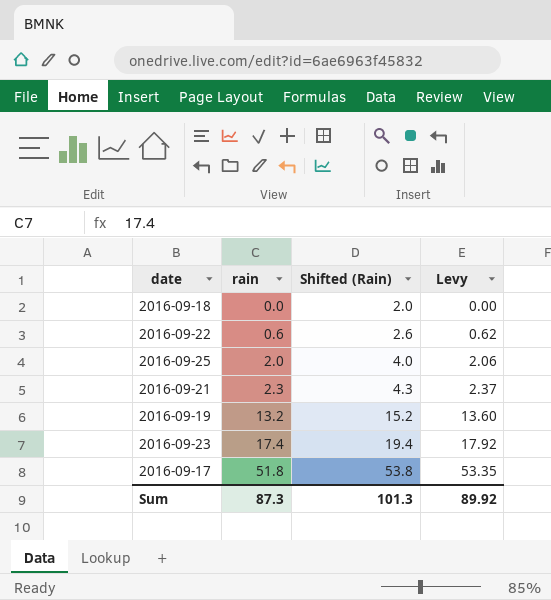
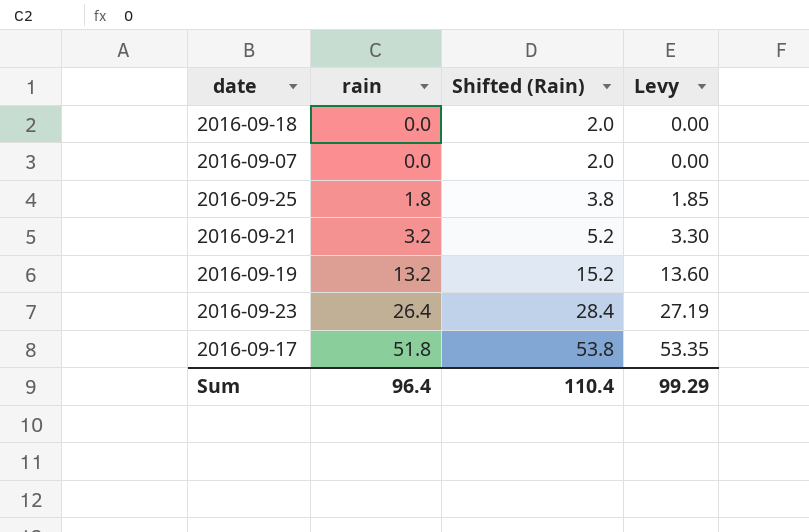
row 2016-09-22: 0.6 | 2.6 | 0.62 -> none
row 2016-09-07: none -> 0.0 | 2.0 | 0.00
2016-09-25 | rain: 2.0 -> 1.8
2016-09-25 | Shifted (Rain): 4.0 -> 3.8
2016-09-25 | Levy: 2.06 -> 1.85
2016-09-21 | rain: 2.3 -> 3.2
2016-09-21 | Shifted (Rain): 4.3 -> 5.2
2016-09-21 | Levy: 2.37 -> 3.30
2016-09-23 | rain: 17.4 -> 26.4
2016-09-23 | Shifted (Rain): 19.4 -> 28.4
2016-09-23 | Levy: 17.92 -> 27.19
Sum | rain: 87.3 -> 96.4
Sum | Shifted (Rain): 101.3 -> 110.4
Sum | Levy: 89.92 -> 99.29

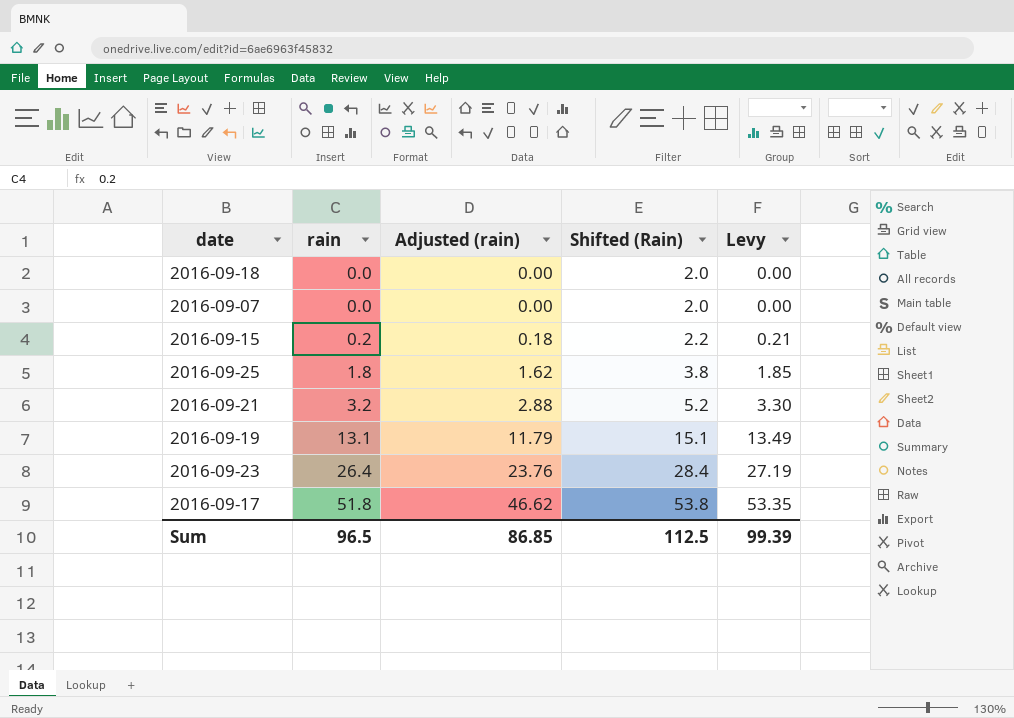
column Adjusted (rain) | formula: none -> [rain] * 0.9
row 2016-09-15: none -> 0.2 | 0.18 | 2.2 | 0.21
2016-09-19 | rain: 13.2 -> 13.1
2016-09-19 | Shifted (Rain): 15.2 -> 15.1
2016-09-19 | Levy: 13.60 -> 13.49
Sum | rain: 96.4 -> 96.5
Sum | Shifted (Rain): 110.4 -> 112.5
Sum | Levy: 99.29 -> 99.39

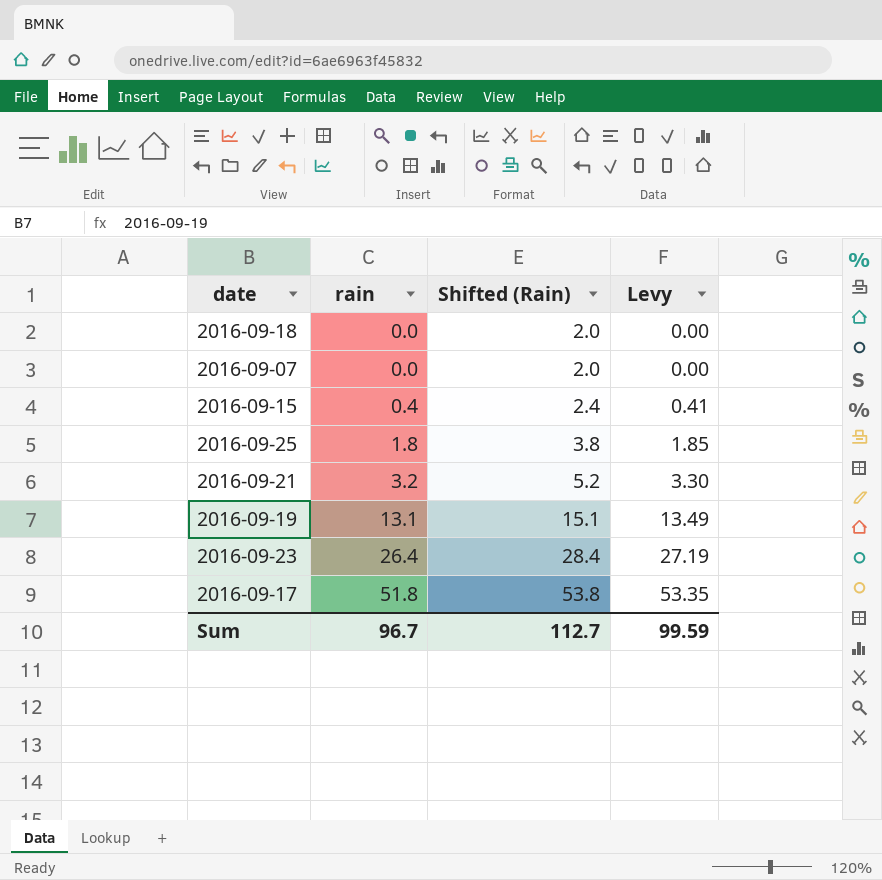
column Adjusted (rain) | formula: [rain] * 0.9 -> none
2016-09-15 | rain: 0.2 -> 0.4
2016-09-15 | Shifted (Rain): 2.2 -> 2.4
2016-09-15 | Levy: 0.21 -> 0.41
Sum | rain: 96.5 -> 96.7
Sum | Shifted (Rain): 112.5 -> 112.7
Sum | Levy: 99.39 -> 99.59

